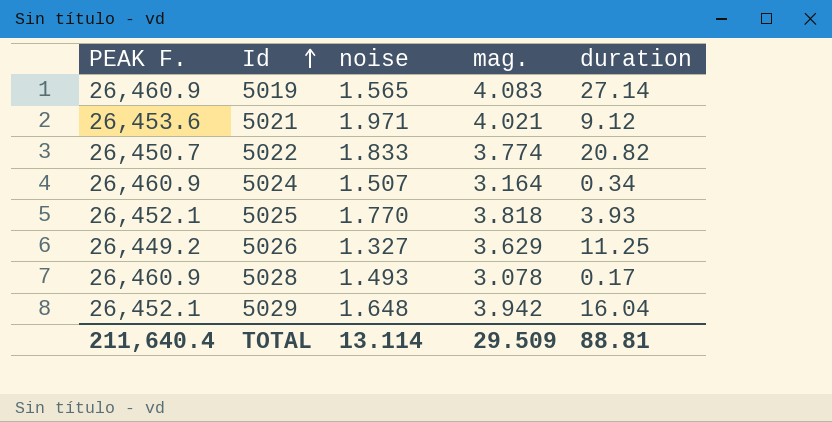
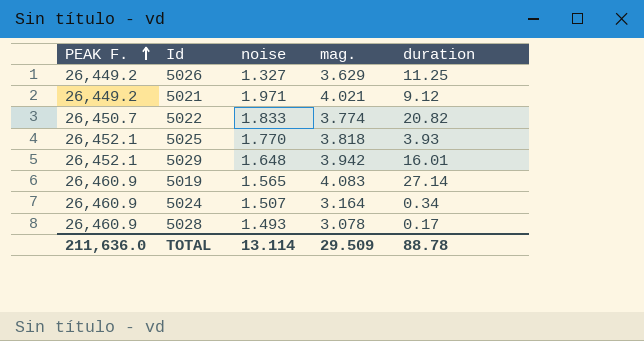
row order: Id ascending -> PEAK F. ascending
5021 | PEAK F.: 26,453.6 -> 26,449.2
5029 | duration: 16.04 -> 16.01
TOTAL | PEAK F.: 211,640.4 -> 211,636.0
TOTAL | duration: 88.81 -> 88.78

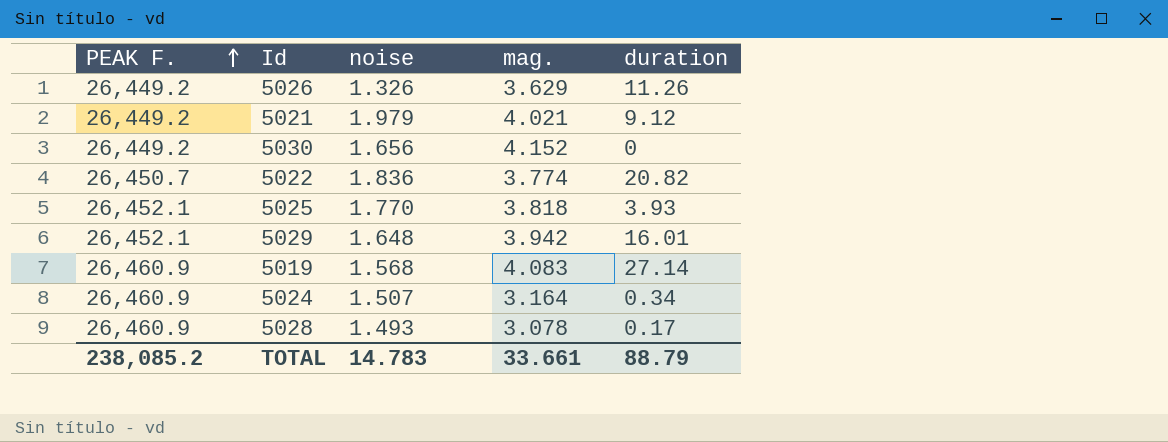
5026 | noise: 1.327 -> 1.326
5026 | duration: 11.25 -> 11.26
5021 | noise: 1.971 -> 1.979
row 5030: none -> 26,449.2 | 1.656 | 4.152 | 0
5022 | noise: 1.833 -> 1.836
5019 | noise: 1.565 -> 1.568
TOTAL | PEAK F.: 211,636.0 -> 238,085.2
TOTAL | noise: 13.114 -> 14.783
TOTAL | mag.: 29.509 -> 33.661
TOTAL | duration: 88.78 -> 88.79

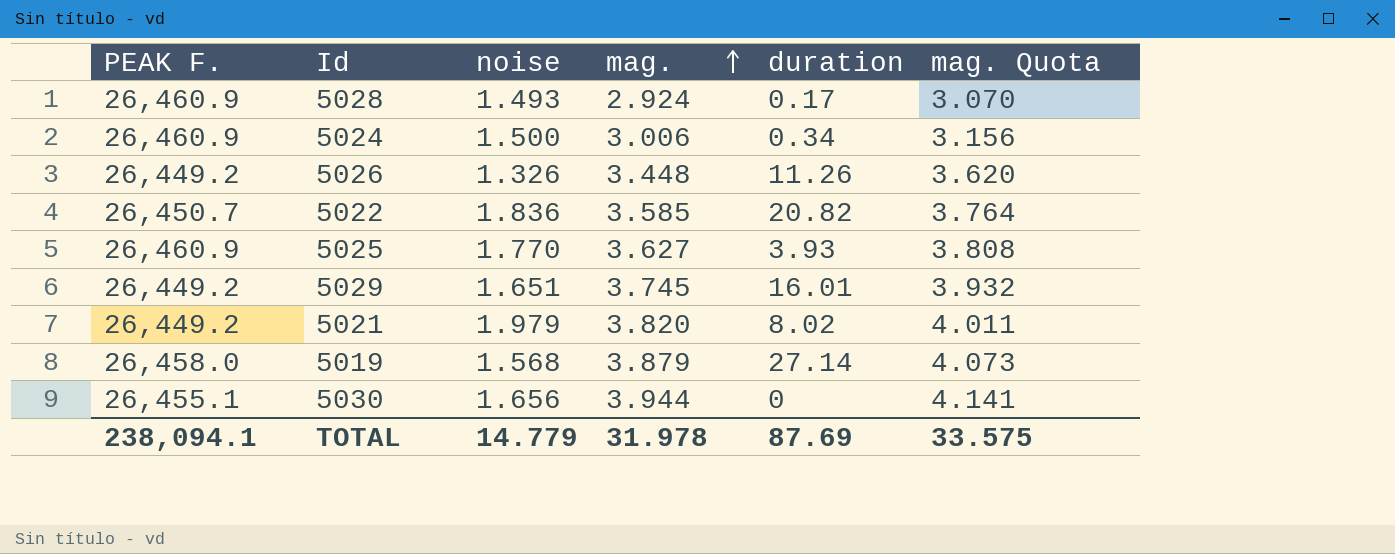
row order: PEAK F. ascending -> mag. ascending
column mag. Quota | formula: none -> [mag.] * 1.05
5028 | mag.: 3.078 -> 2.924
5024 | noise: 1.507 -> 1.500
5024 | mag.: 3.164 -> 3.006
5026 | mag.: 3.629 -> 3.448
5022 | mag.: 3.774 -> 3.585
5025 | PEAK F.: 26,452.1 -> 26,460.9
5025 | mag.: 3.818 -> 3.627
5029 | PEAK F.: 26,452.1 -> 26,449.2
5029 | noise: 1.648 -> 1.651
5029 | mag.: 3.942 -> 3.745
5021 | mag.: 4.021 -> 3.820
5021 | duration: 9.12 -> 8.02
5019 | PEAK F.: 26,460.9 -> 26,458.0
5019 | mag.: 4.083 -> 3.879
5030 | PEAK F.: 26,449.2 -> 26,455.1
5030 | mag.: 4.152 -> 3.944
TOTAL | PEAK F.: 238,085.2 -> 238,094.1
TOTAL | noise: 14.783 -> 14.779
TOTAL | mag.: 33.661 -> 31.978
TOTAL | duration: 88.79 -> 87.69

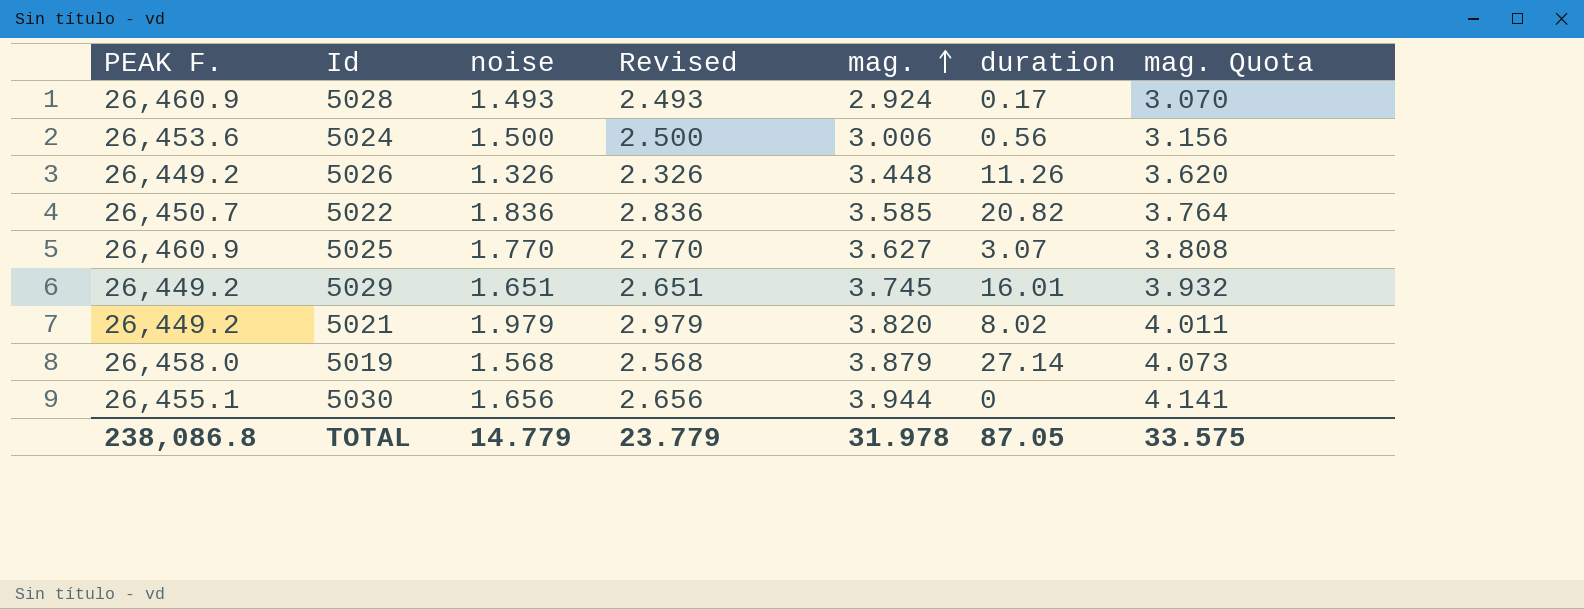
column Revised | formula: none -> [noise] + 1
5024 | PEAK F.: 26,460.9 -> 26,453.6
5024 | duration: 0.34 -> 0.56
5025 | duration: 3.93 -> 3.07
TOTAL | PEAK F.: 238,094.1 -> 238,086.8
TOTAL | duration: 87.69 -> 87.05

